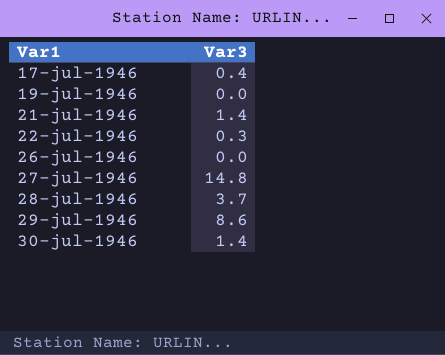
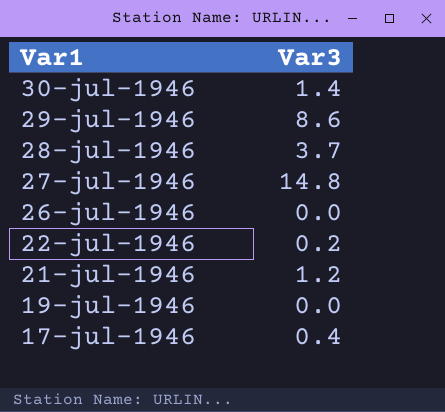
row order: Var1 ascending -> Var1 descending
22-jul-1946 | Var3: 0.3 -> 0.2
21-jul-1946 | Var3: 1.4 -> 1.2

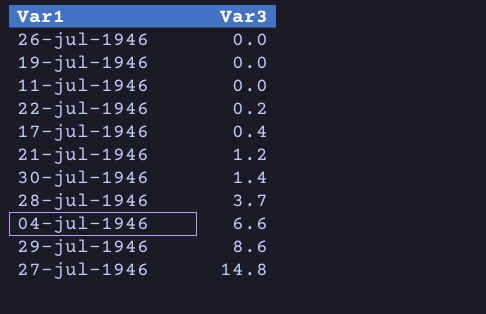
row order: Var1 descending -> Var3 ascending
row 11-jul-1946: none -> 0.0
row 04-jul-1946: none -> 6.6

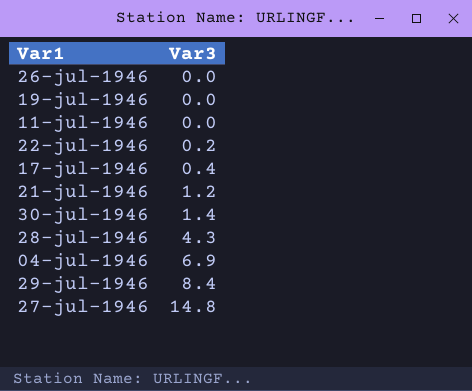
28-jul-1946 | Var3: 3.7 -> 4.3
04-jul-1946 | Var3: 6.6 -> 6.9
29-jul-1946 | Var3: 8.6 -> 8.4

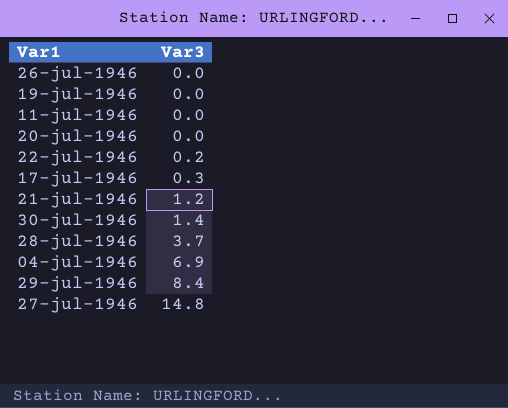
row 20-jul-1946: none -> 0.0
17-jul-1946 | Var3: 0.4 -> 0.3
28-jul-1946 | Var3: 4.3 -> 3.7

